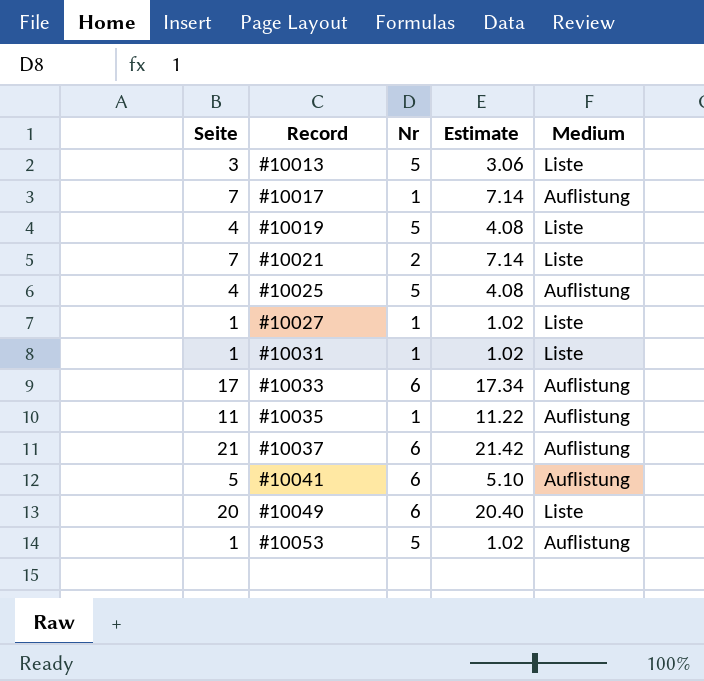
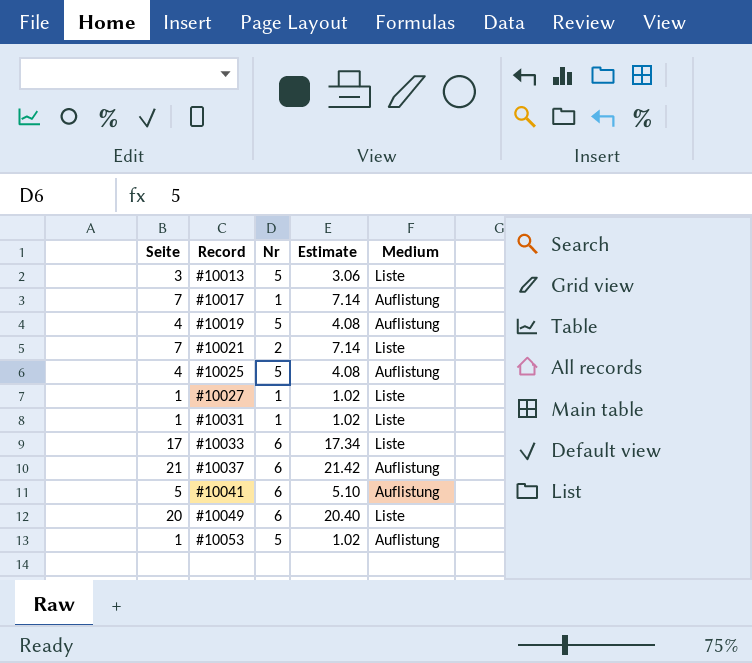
row #10035: 11 | 1 | 11.22 | Auflistung -> none
#10019 | Medium: Liste -> Auflistung
#10033 | Medium: Auflistung -> Liste

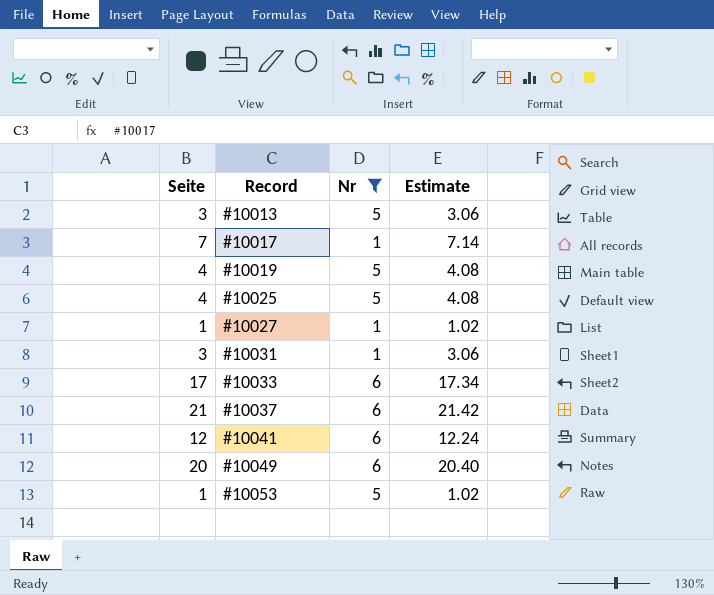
filter: none -> Nr != 2
column Medium | position: 5 -> none
#10031 | Seite: 1 -> 3
#10031 | Estimate: 1.02 -> 3.06
#10041 | Seite: 5 -> 12
#10041 | Estimate: 5.10 -> 12.24

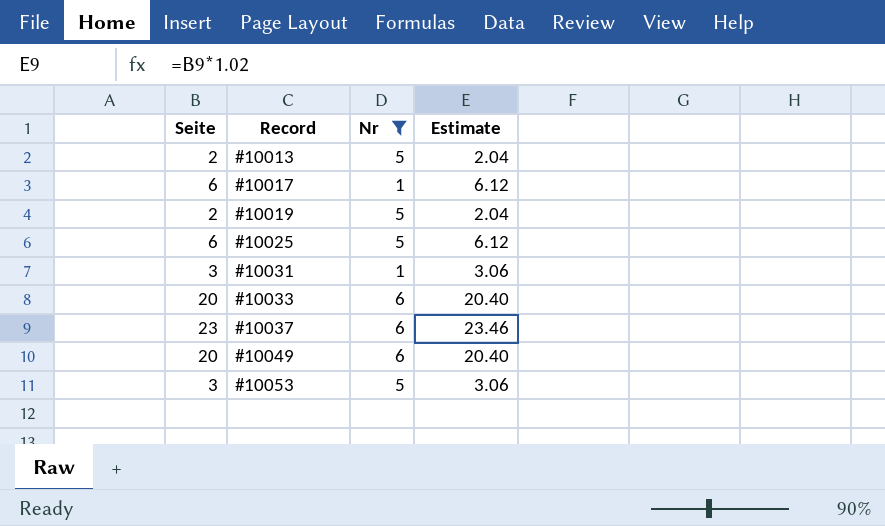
row #10027: 1 | 1 | 1.02 -> none
row #10041: 12 | 6 | 12.24 -> none
#10013 | Seite: 3 -> 2
#10013 | Estimate: 3.06 -> 2.04
#10017 | Seite: 7 -> 6
#10017 | Estimate: 7.14 -> 6.12
#10019 | Seite: 4 -> 2
#10019 | Estimate: 4.08 -> 2.04
#10025 | Seite: 4 -> 6
#10025 | Estimate: 4.08 -> 6.12
#10033 | Seite: 17 -> 20
#10033 | Estimate: 17.34 -> 20.40
#10037 | Seite: 21 -> 23
#10037 | Estimate: 21.42 -> 23.46
#10053 | Seite: 1 -> 3
#10053 | Estimate: 1.02 -> 3.06

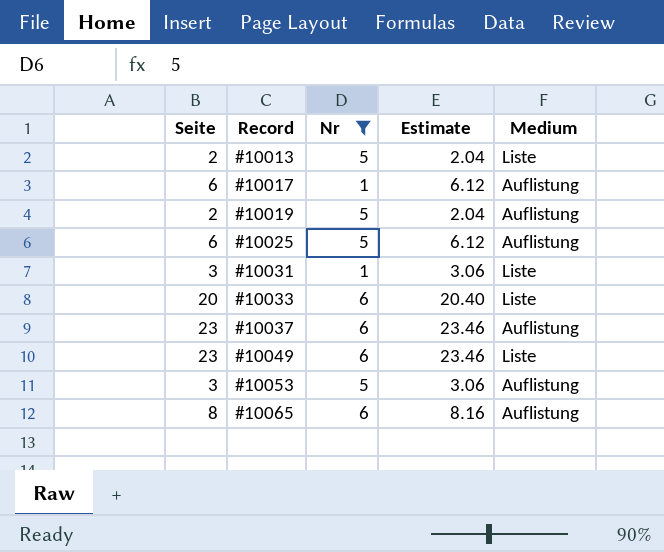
column Medium | position: none -> 5
#10049 | Seite: 20 -> 23
#10049 | Estimate: 20.40 -> 23.46
row #10065: none -> 8 | 6 | 8.16 | Auflistung

